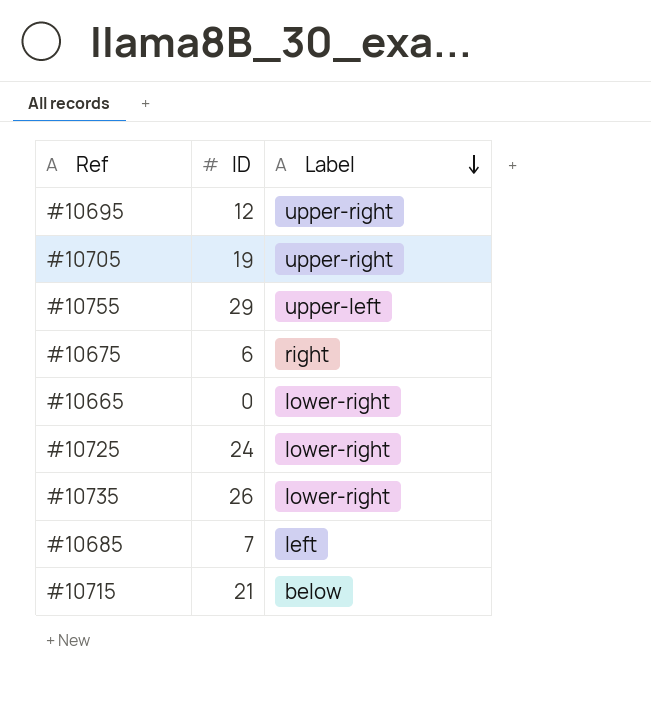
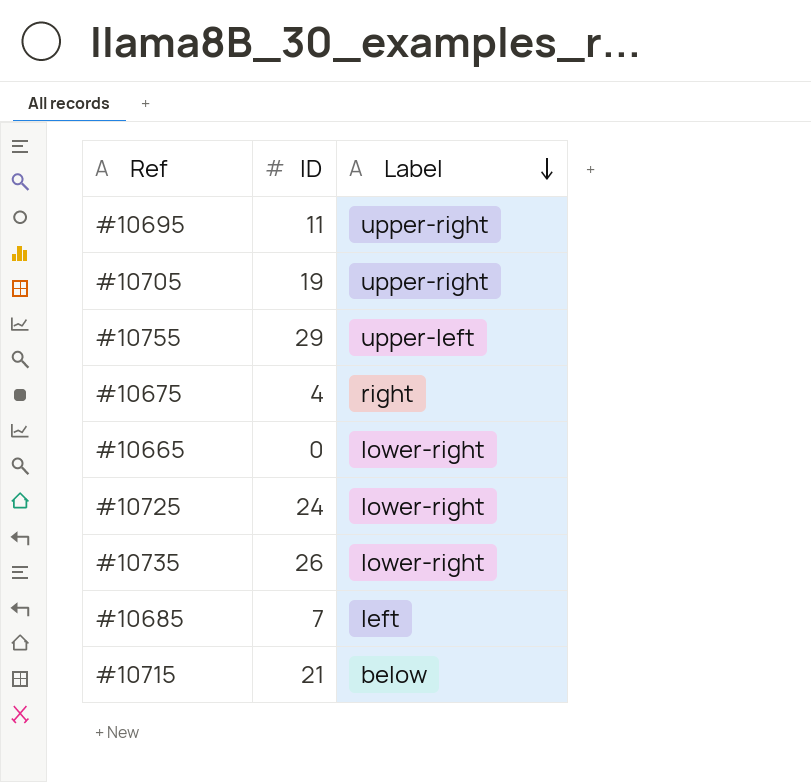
#10695 | ID: 12 -> 11
#10675 | ID: 6 -> 4

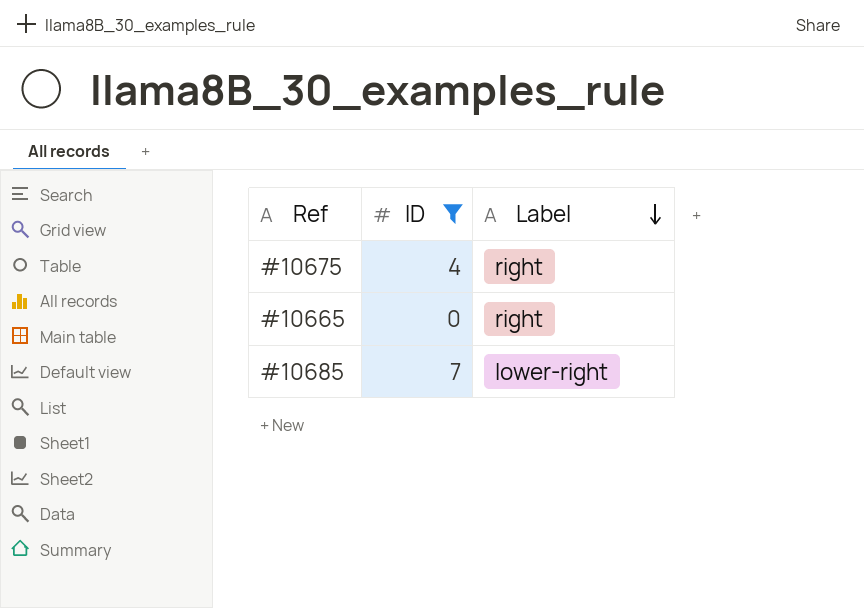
filter: none -> ID <= 7
#10665 | Label: lower-right -> right
#10685 | Label: left -> lower-right

